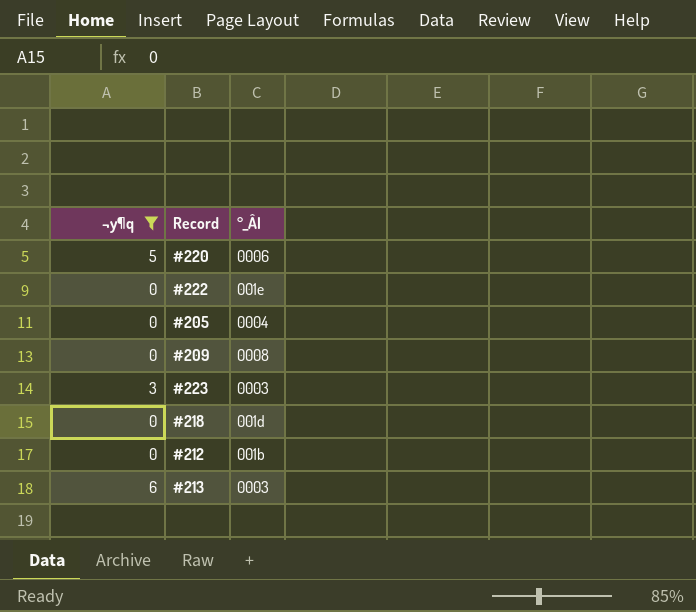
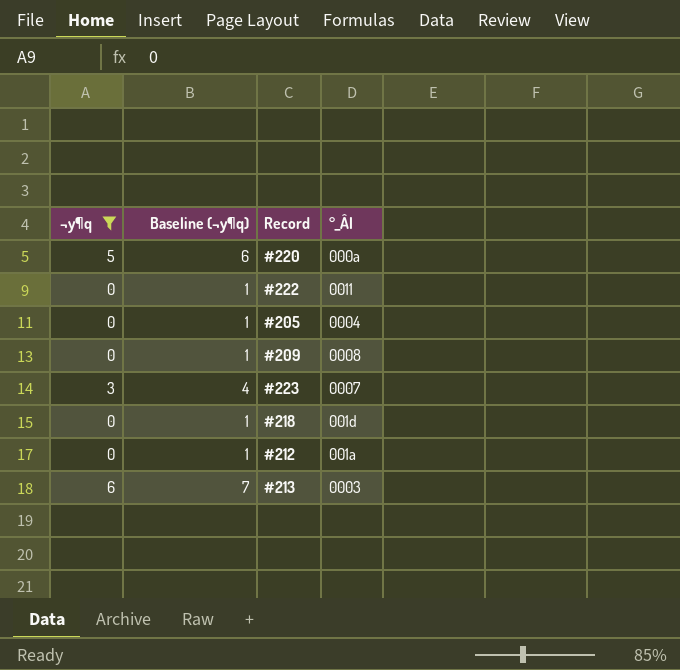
column Baseline (¬y¶q) | formula: none -> [¬y¶q] + 1
#220 | °_ÂI: 0006 -> 000a
#222 | °_ÂI: 001e -> 0011
#223 | °_ÂI: 0003 -> 0007
#212 | °_ÂI: 001b -> 001a

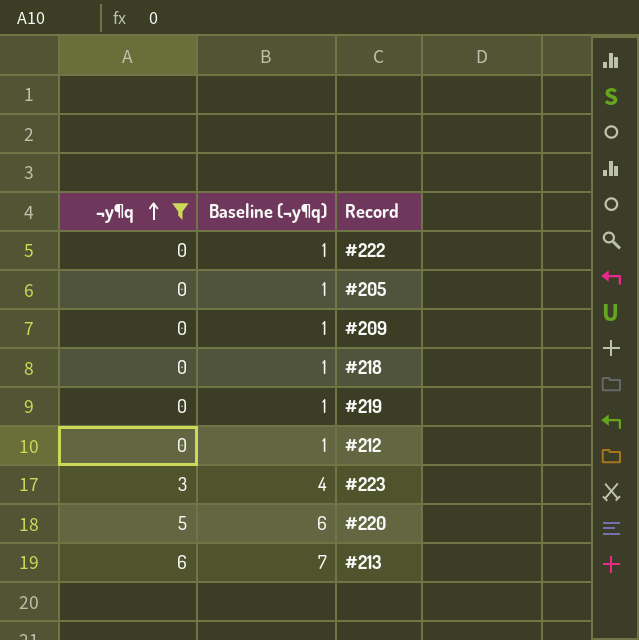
row order: none -> ¬y¶q ascending
column °_ÂI | position: 4 -> none
row #219: none -> 0 | 1

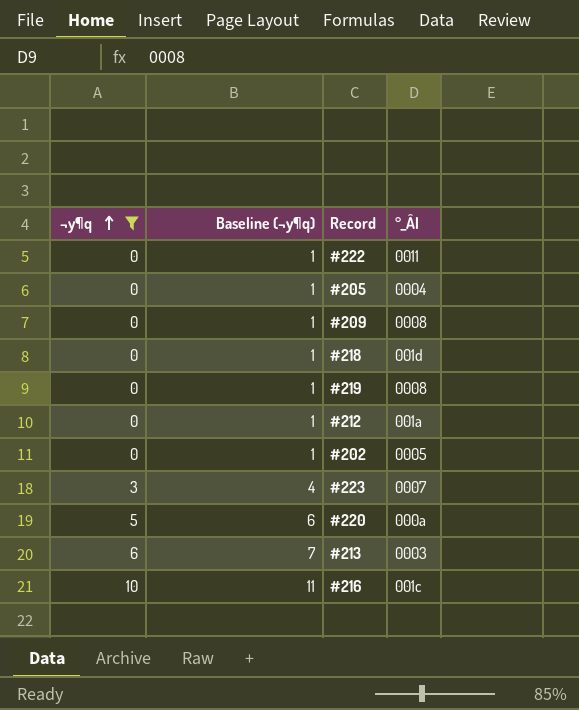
column °_ÂI | position: none -> 4
row #202: none -> 0 | 1 | 0005
row #216: none -> 10 | 11 | 001c

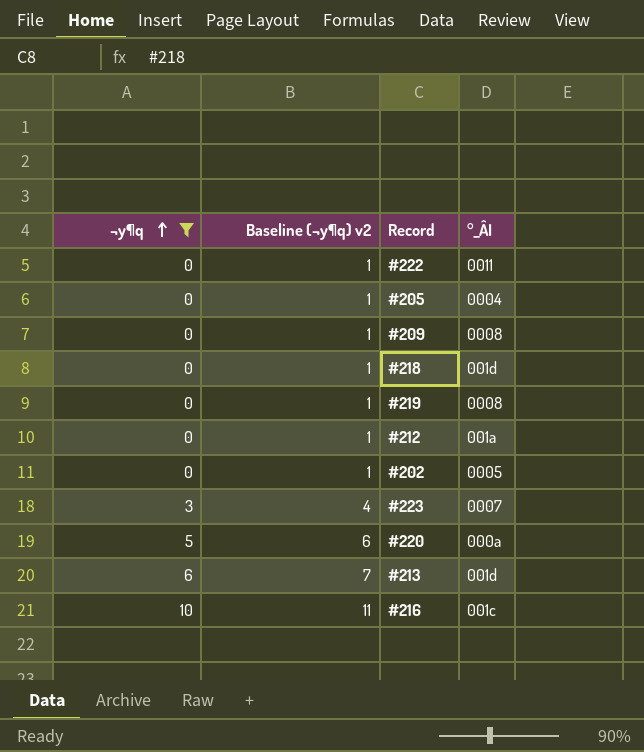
column name: Baseline (¬y¶q) -> Baseline (¬y¶q) v2
#213 | °_ÂI: 0003 -> 001d

